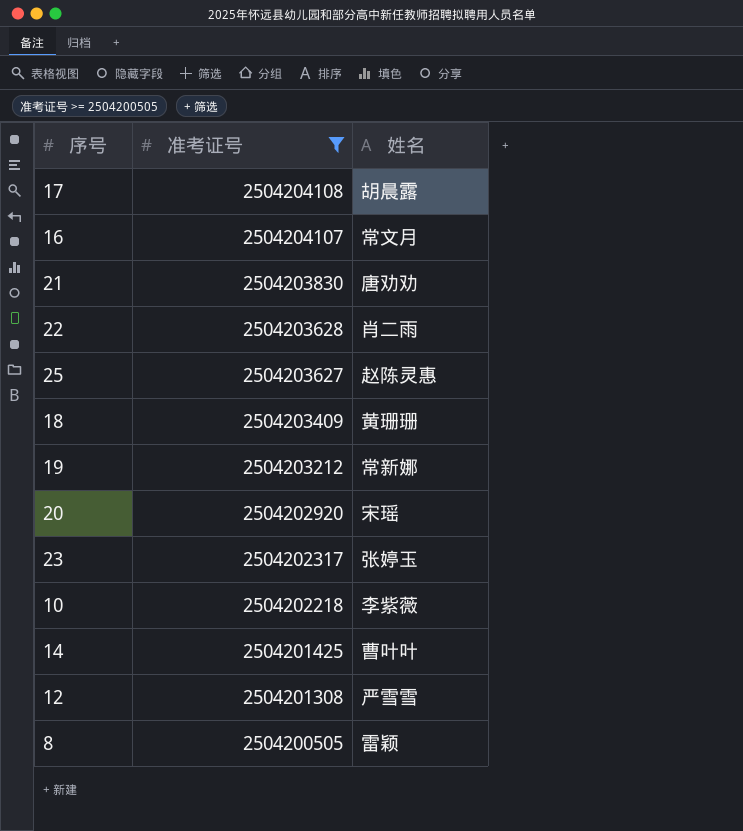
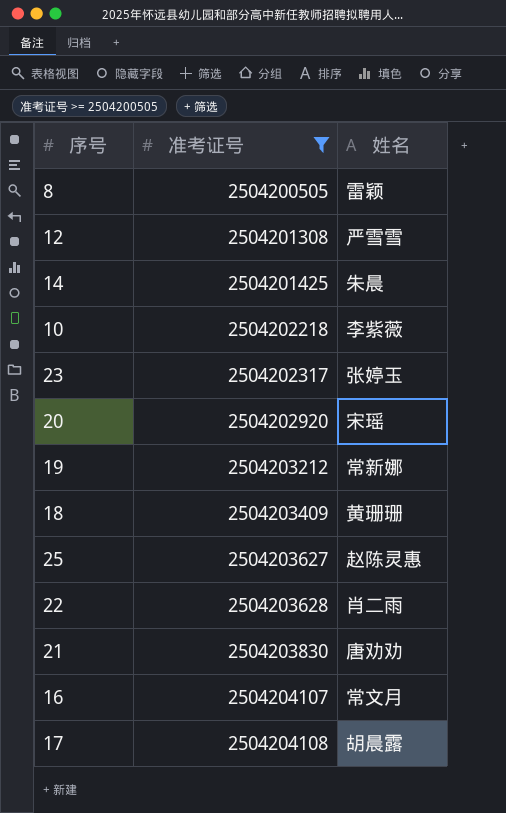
row order: 准考证号 descending -> 准考证号 ascending
14 | 姓名: 曹叶叶 -> 朱晨

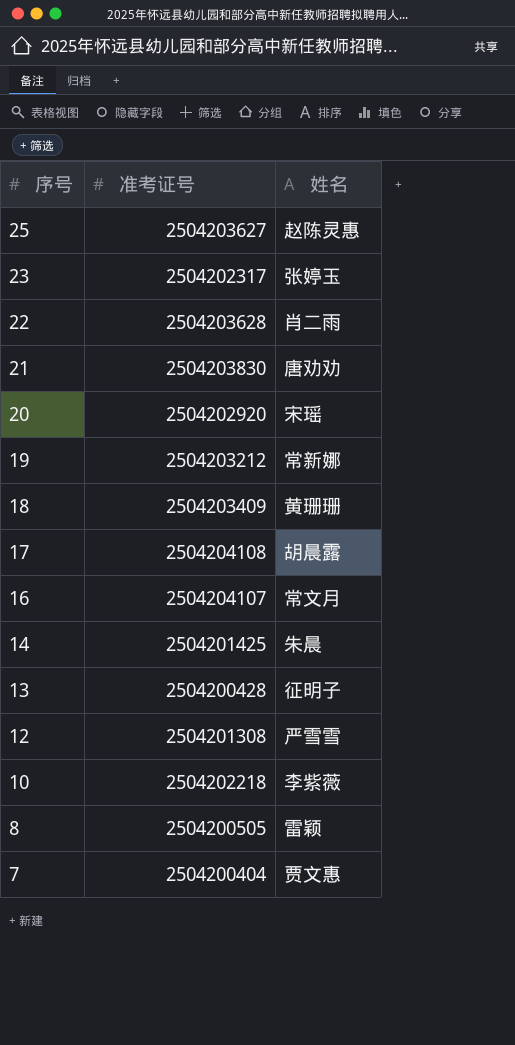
filter: 准考证号 >= 2504200505 -> none
row order: 准考证号 ascending -> 序号 descending

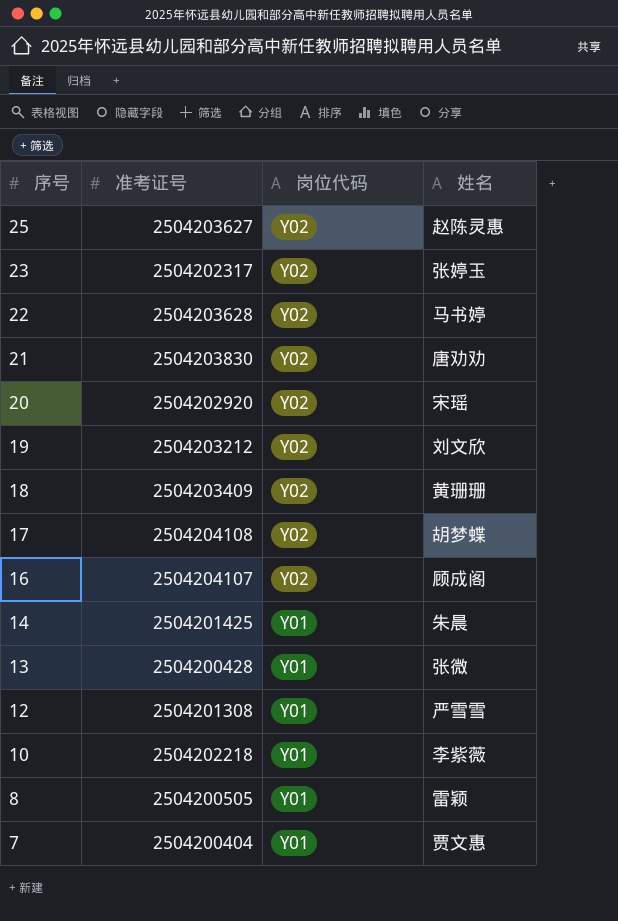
column 岗位代码 | position: none -> 3
22 | 姓名: 肖二雨 -> 马书婷
19 | 姓名: 常新娜 -> 刘文欣
17 | 姓名: 胡晨露 -> 胡梦蝶
16 | 姓名: 常文月 -> 顾成阁
13 | 姓名: 征明子 -> 张微

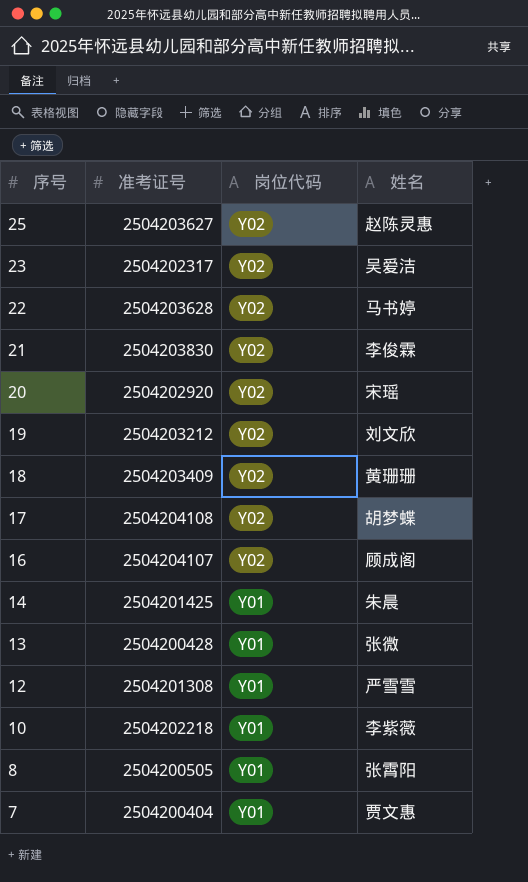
23 | 姓名: 张婷玉 -> 吴爱洁
21 | 姓名: 唐劝劝 -> 李俊霖
8 | 姓名: 雷颖 -> 张霄阳

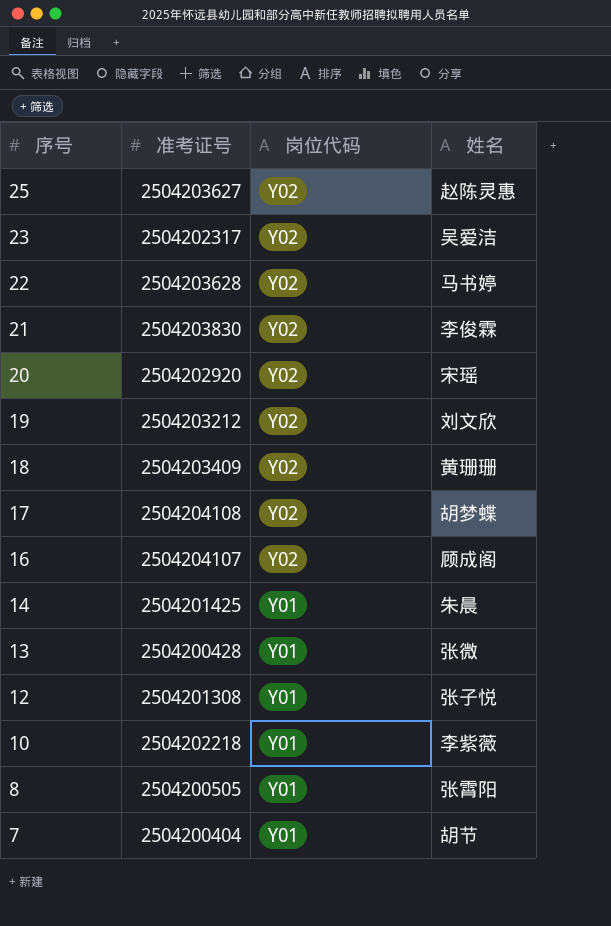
12 | 姓名: 严雪雪 -> 张子悦
7 | 姓名: 贾文惠 -> 胡节

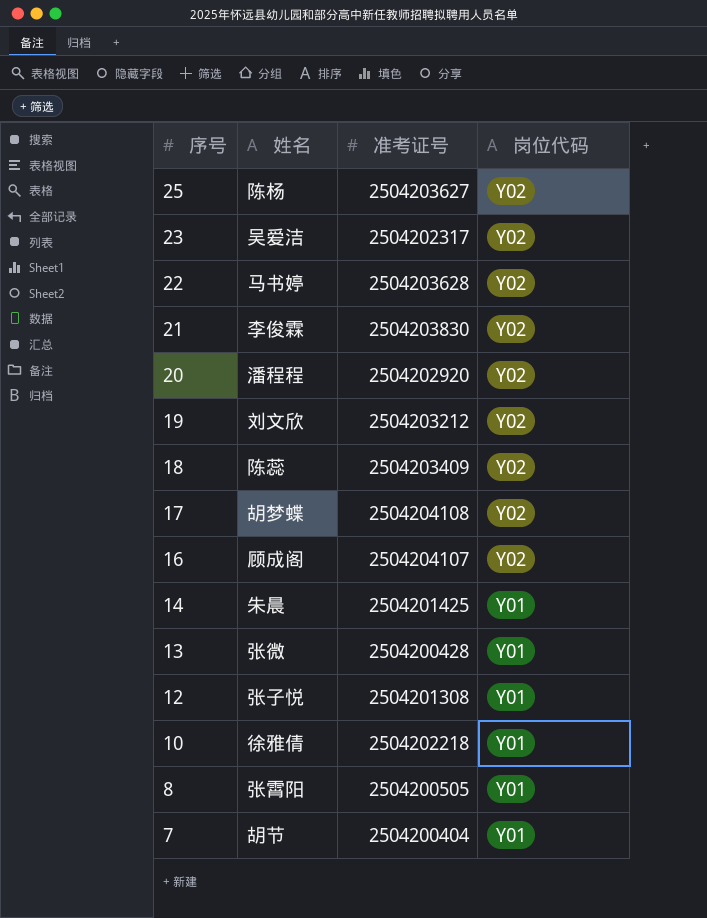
column 姓名 | position: 4 -> 2
25 | 姓名: 赵陈灵惠 -> 陈杨
20 | 姓名: 宋瑶 -> 潘程程
18 | 姓名: 黄珊珊 -> 陈蕊
10 | 姓名: 李紫薇 -> 徐雅倩

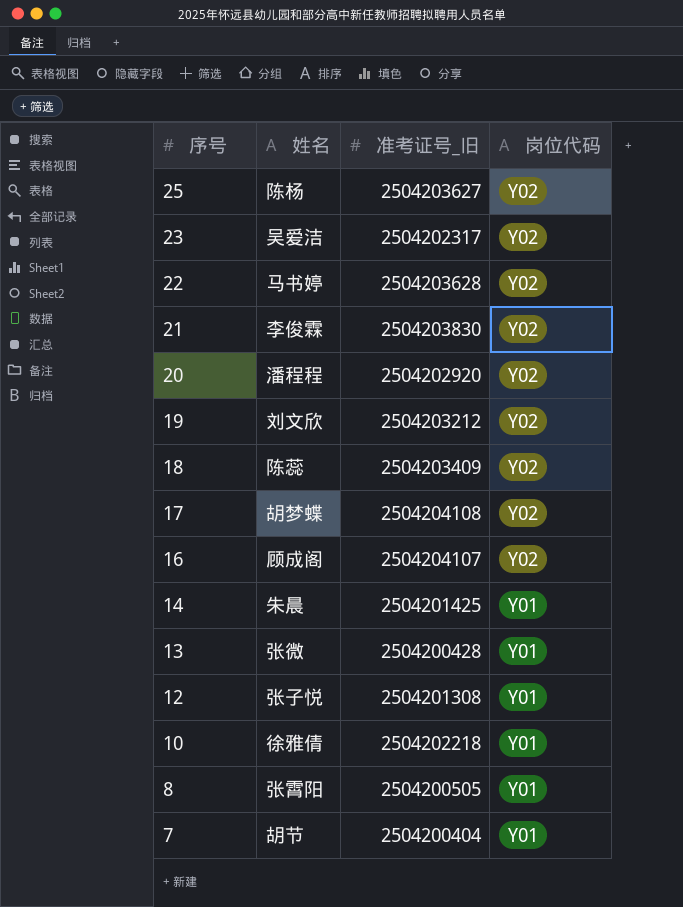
column name: 准考证号 -> 准考证号_旧

